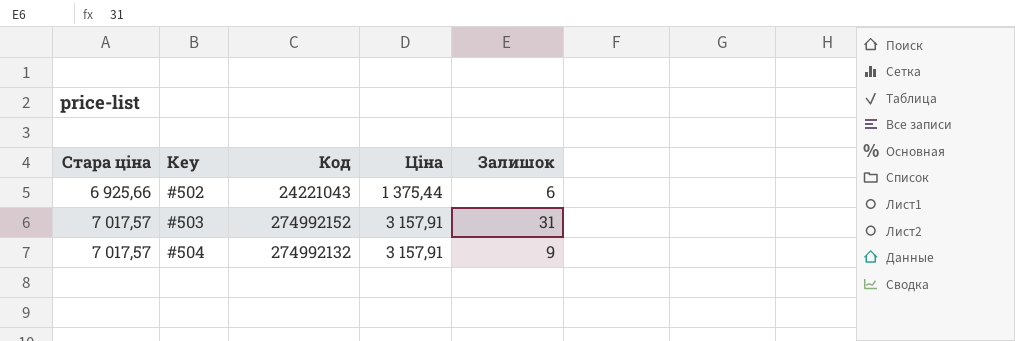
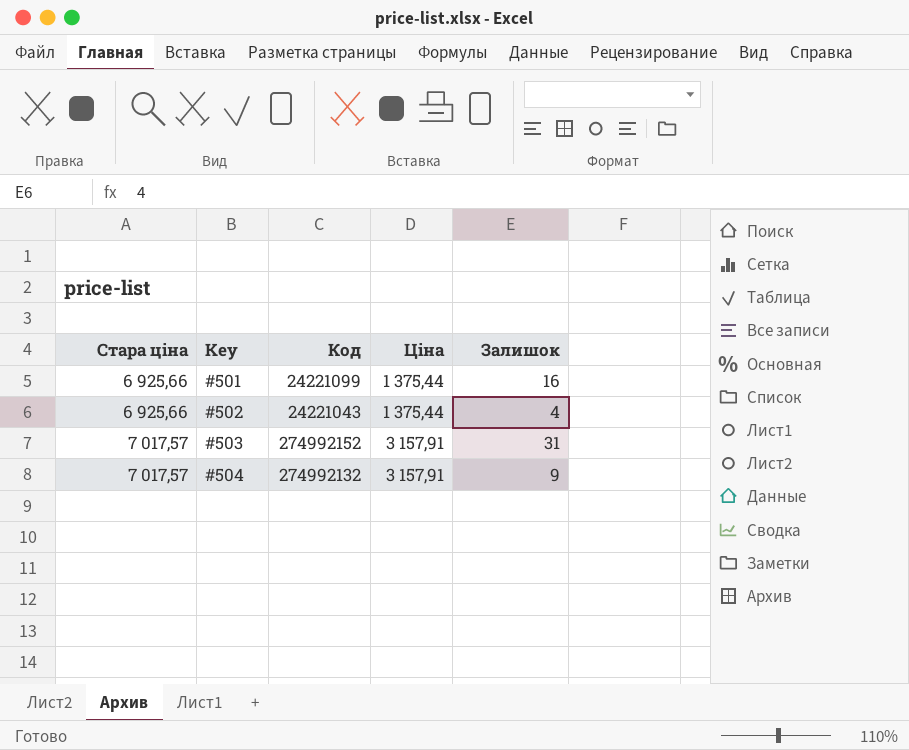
row #501: none -> 6 925,66 | 24221099 | 1 375,44 | 16
#502 | Залишок: 6 -> 4

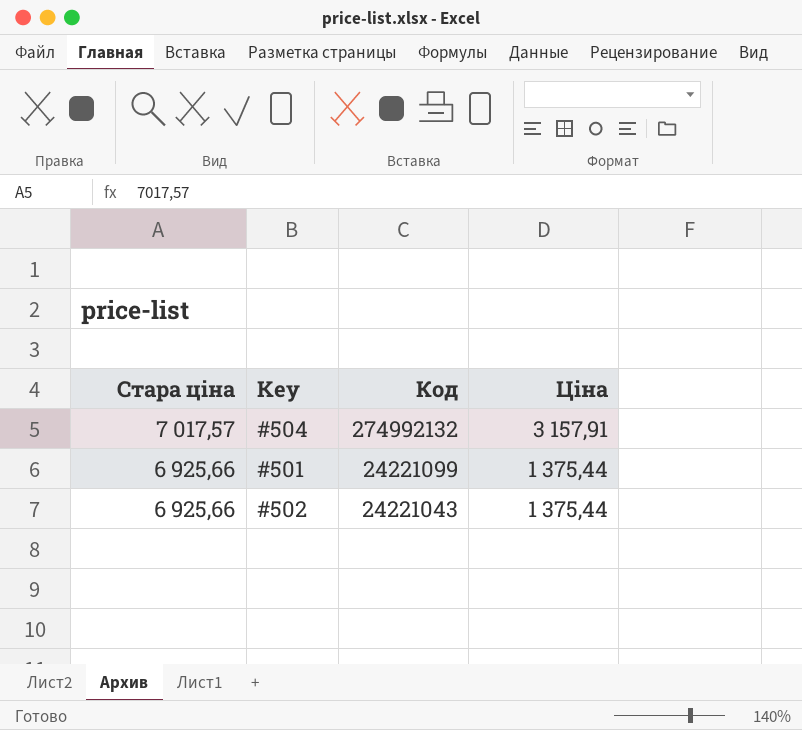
row order: Стара ціна ascending -> Стара ціна descending
column Залишок | position: 5 -> none
row #503: 7 017,57 | 274992152 | 3 157,91 | 31 -> none

